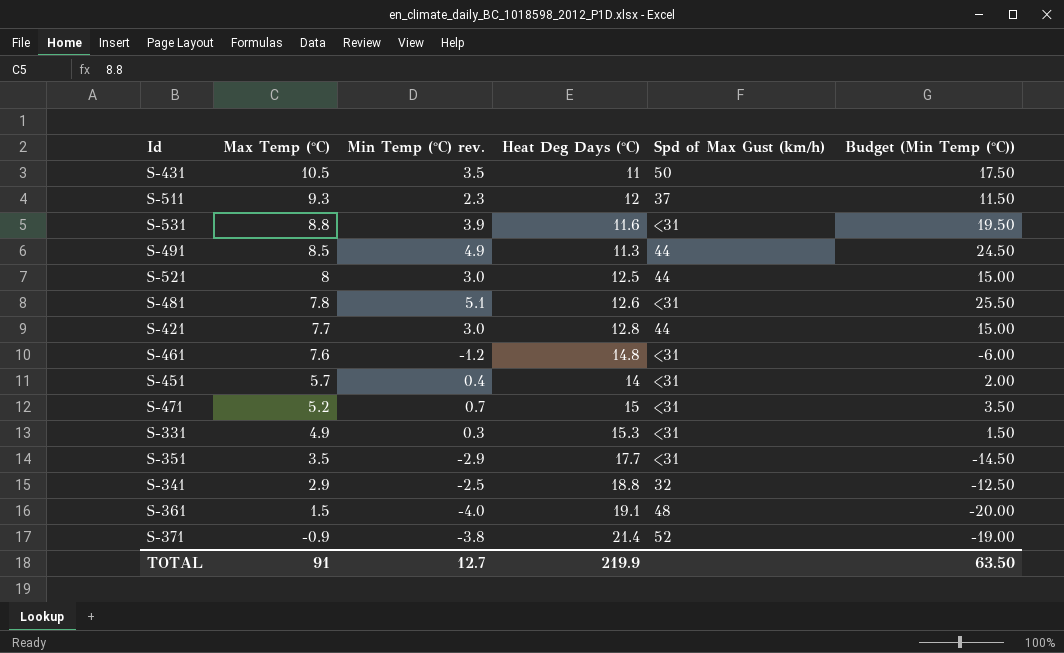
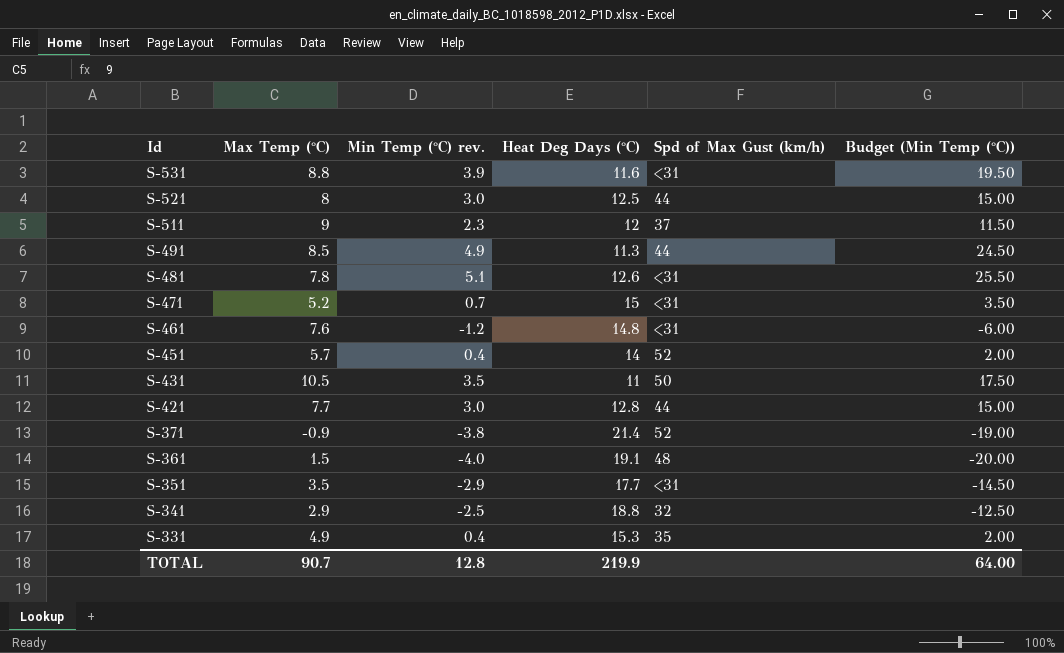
row order: Max Temp (°C) descending -> Id descending
S-511 | Max Temp (°C): 9.3 -> 9
S-451 | Spd of Max Gust (km/h): <31 -> 52
S-331 | Min Temp (°C) rev.: 0.3 -> 0.4
S-331 | Spd of Max Gust (km/h): <31 -> 35
S-331 | Budget (Min Temp (°C)): 1.50 -> 2.00
TOTAL | Max Temp (°C): 91 -> 90.7
TOTAL | Min Temp (°C) rev.: 12.7 -> 12.8
TOTAL | Budget (Min Temp (°C)): 63.50 -> 64.00

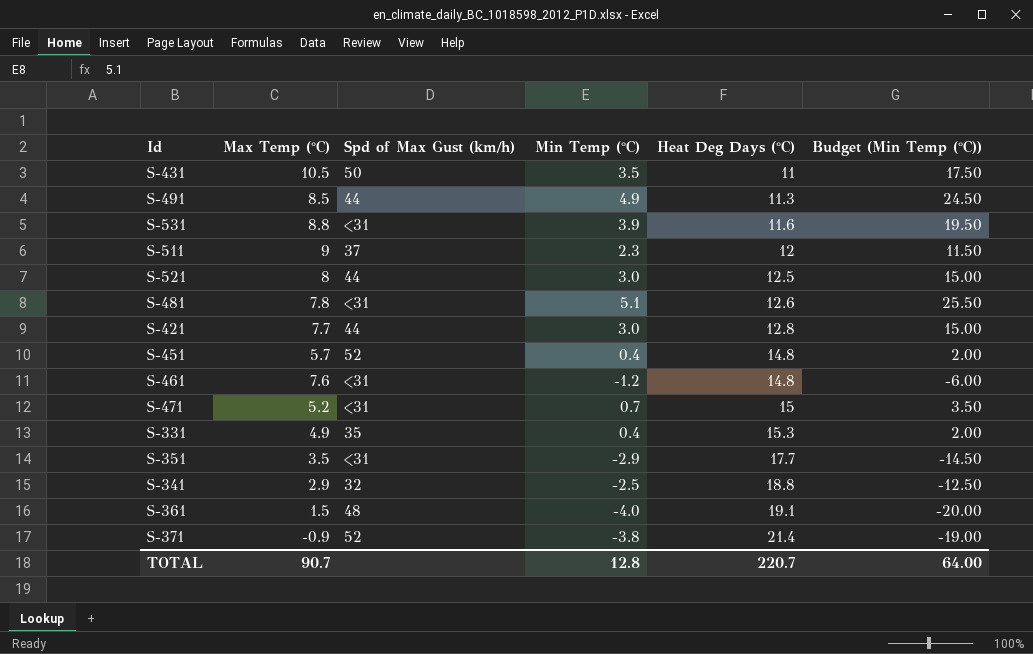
row order: Id descending -> Heat Deg Days (°C) ascending
column Spd of Max Gust (km/h) | position: 5 -> 3
column name: Min Temp (°C) rev. -> Min Temp (°C)
S-451 | Heat Deg Days (°C): 14 -> 14.8
TOTAL | Heat Deg Days (°C): 219.9 -> 220.7

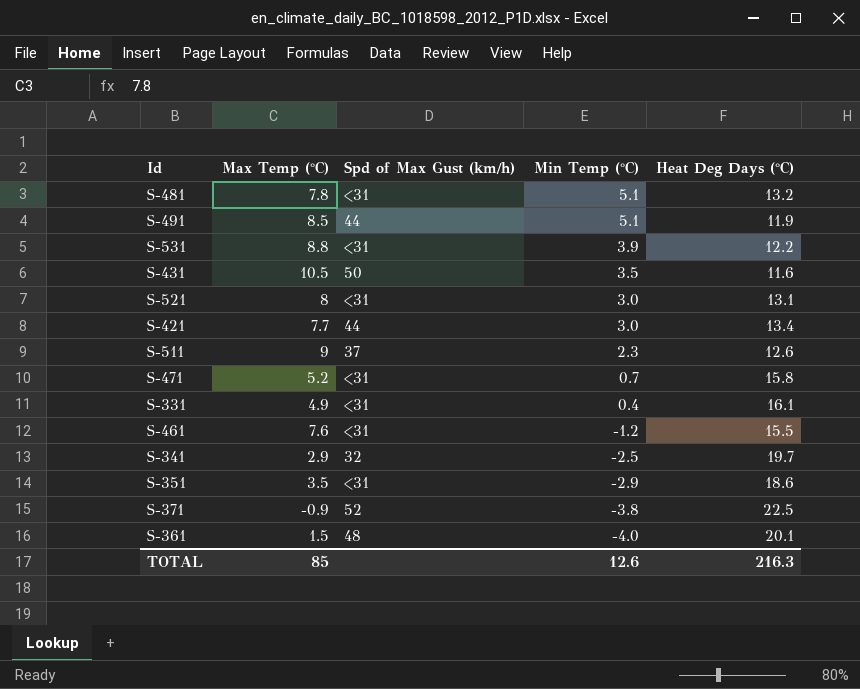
row order: Heat Deg Days (°C) ascending -> Min Temp (°C) descending
column Budget (Min Temp (°C)) | formula: [Min Temp (°C)] * 5 -> none
row S-451: 5.7 | 52 | 0.4 | 14.8 | 2.00 -> none
S-481 | Heat Deg Days (°C): 12.6 -> 13.2
S-491 | Min Temp (°C): 4.9 -> 5.1
S-491 | Heat Deg Days (°C): 11.3 -> 11.9
S-531 | Heat Deg Days (°C): 11.6 -> 12.2
S-431 | Heat Deg Days (°C): 11 -> 11.6
S-521 | Spd of Max Gust (km/h): 44 -> <31
S-521 | Heat Deg Days (°C): 12.5 -> 13.1
S-421 | Heat Deg Days (°C): 12.8 -> 13.4
S-511 | Heat Deg Days (°C): 12 -> 12.6
S-471 | Heat Deg Days (°C): 15 -> 15.8
S-331 | Spd of Max Gust (km/h): 35 -> <31
S-331 | Heat Deg Days (°C): 15.3 -> 16.1
S-461 | Heat Deg Days (°C): 14.8 -> 15.5
S-341 | Heat Deg Days (°C): 18.8 -> 19.7
S-351 | Heat Deg Days (°C): 17.7 -> 18.6
S-371 | Heat Deg Days (°C): 21.4 -> 22.5
S-361 | Heat Deg Days (°C): 19.1 -> 20.1
TOTAL | Max Temp (°C): 90.7 -> 85
TOTAL | Min Temp (°C): 12.8 -> 12.6
TOTAL | Heat Deg Days (°C): 220.7 -> 216.3

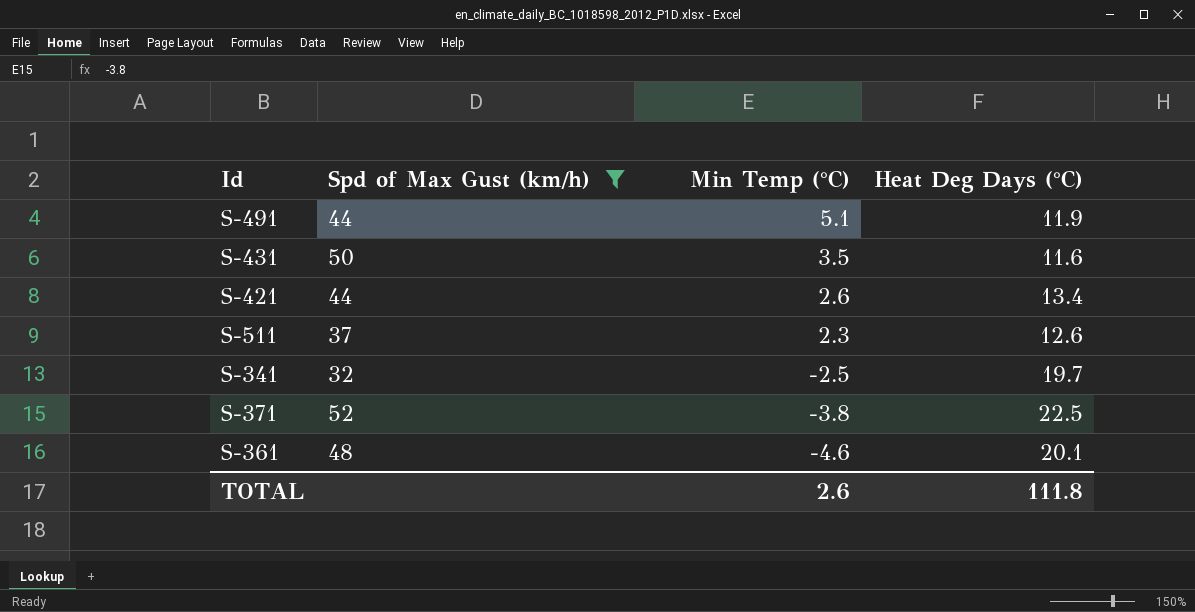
filter: none -> Spd of Max Gust (km/h) != <31
column Max Temp (°C) | position: 2 -> none
S-421 | Min Temp (°C): 3.0 -> 2.6
S-361 | Min Temp (°C): -4.0 -> -4.6
TOTAL | Min Temp (°C): 12.6 -> 2.6
TOTAL | Heat Deg Days (°C): 216.3 -> 111.8

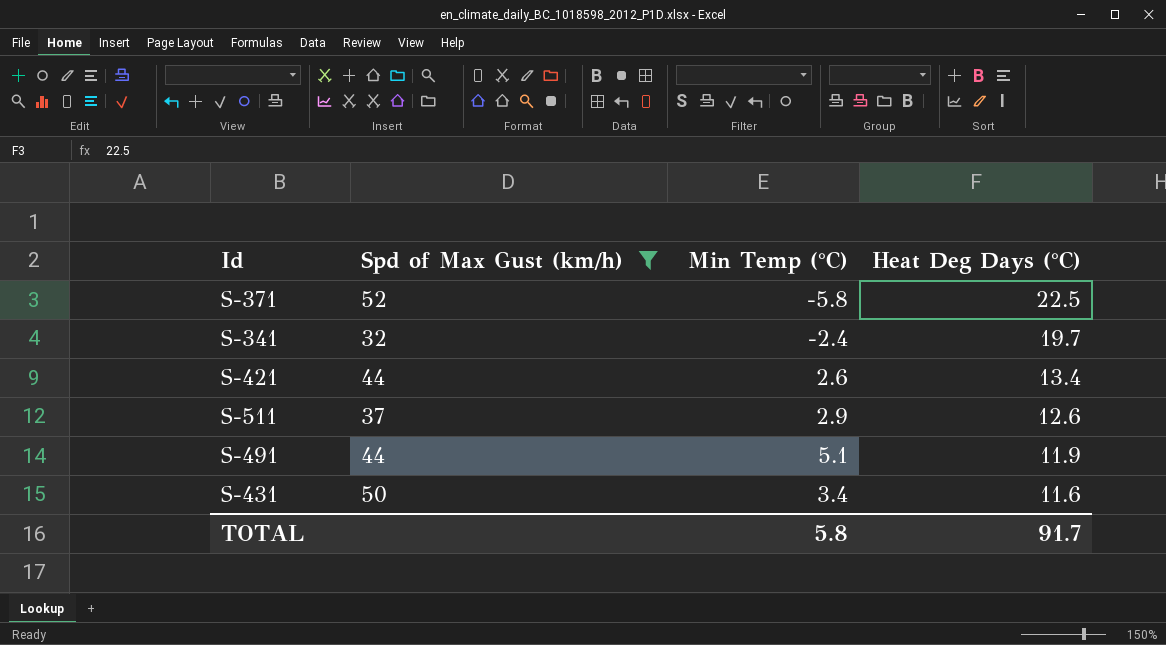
row order: Min Temp (°C) descending -> Heat Deg Days (°C) descending
row S-361: 48 | -4.6 | 20.1 -> none
S-371 | Min Temp (°C): -3.8 -> -5.8
S-341 | Min Temp (°C): -2.5 -> -2.4
S-511 | Min Temp (°C): 2.3 -> 2.9
S-431 | Min Temp (°C): 3.5 -> 3.4
TOTAL | Min Temp (°C): 2.6 -> 5.8
TOTAL | Heat Deg Days (°C): 111.8 -> 91.7

